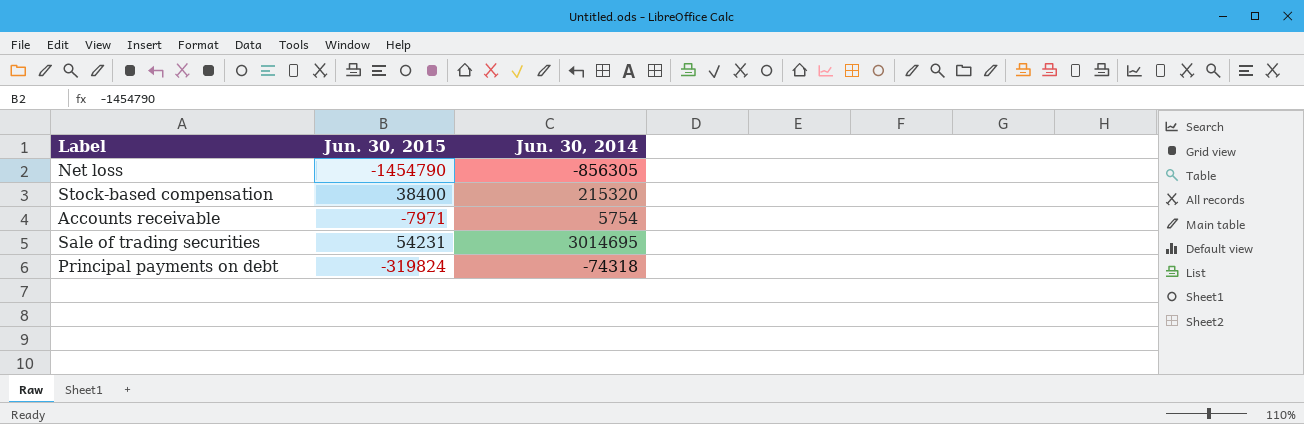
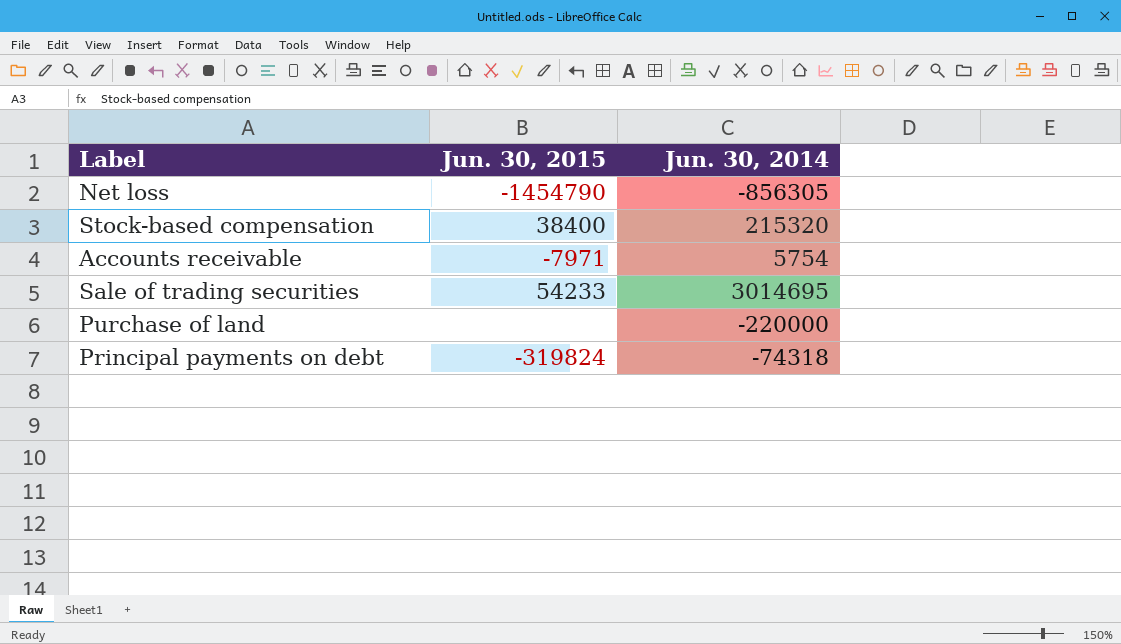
Sale of trading securities | Jun. 30, 2015: 54231 -> 54233
row Purchase of land: none -> none | -220000

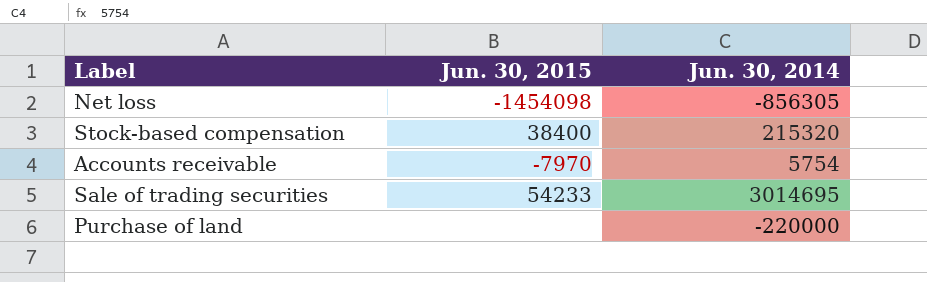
row Principal payments on debt: -319824 | -74318 -> none
Net loss | Jun. 30, 2015: -1454790 -> -1454098
Accounts receivable | Jun. 30, 2015: -7971 -> -7970

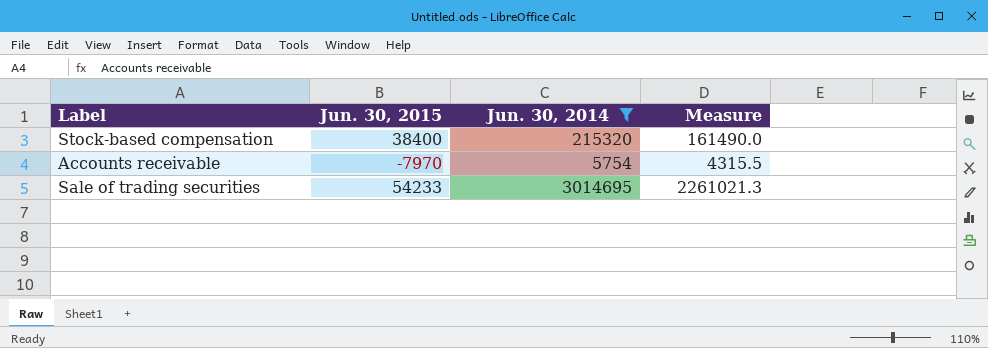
filter: none -> Jun. 30, 2014 >= 5754
column Measure | formula: none -> [Jun. 30, 2014] * 0.75

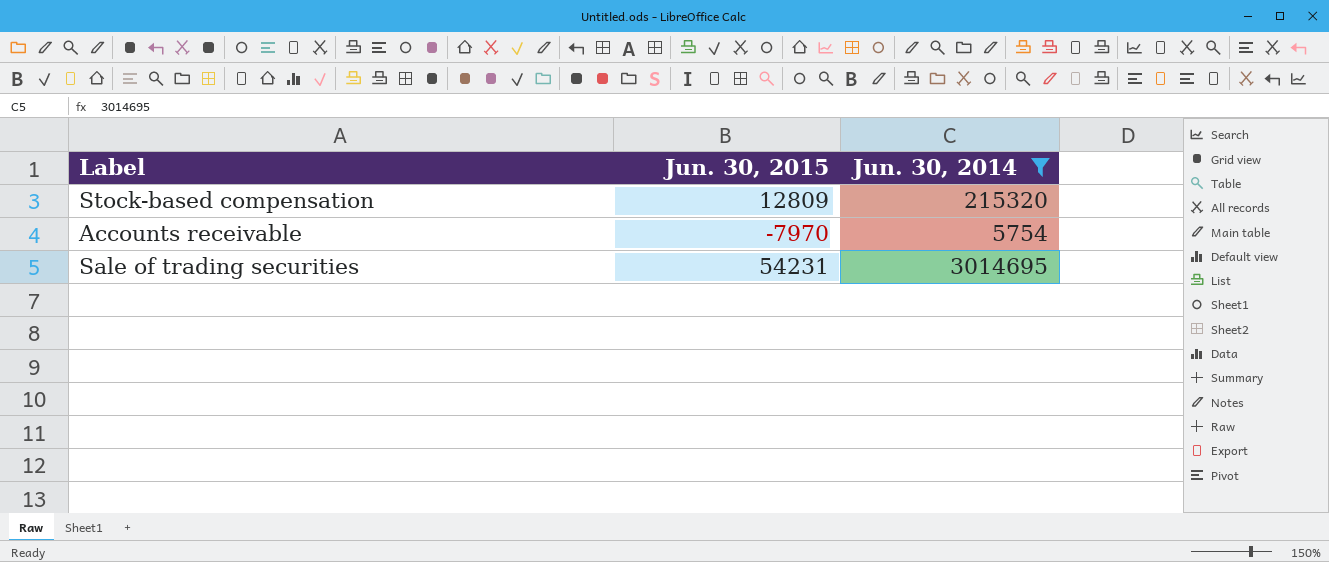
column Measure | formula: [Jun. 30, 2014] * 0.75 -> none
Stock-based compensation | Jun. 30, 2015: 38400 -> 12809
Sale of trading securities | Jun. 30, 2015: 54233 -> 54231

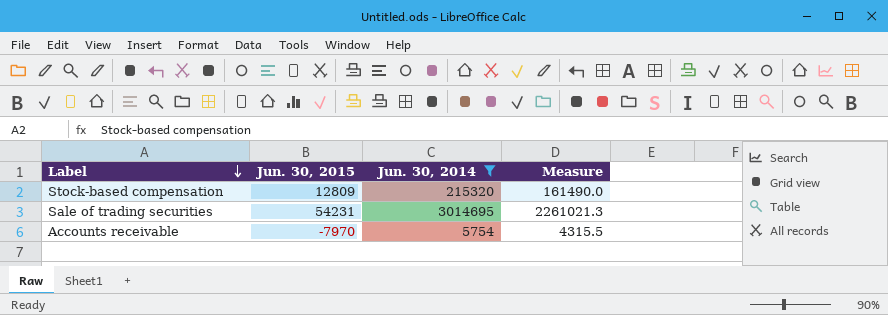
row order: none -> Label descending
column Measure | formula: none -> [Jun. 30, 2014] * 0.75

